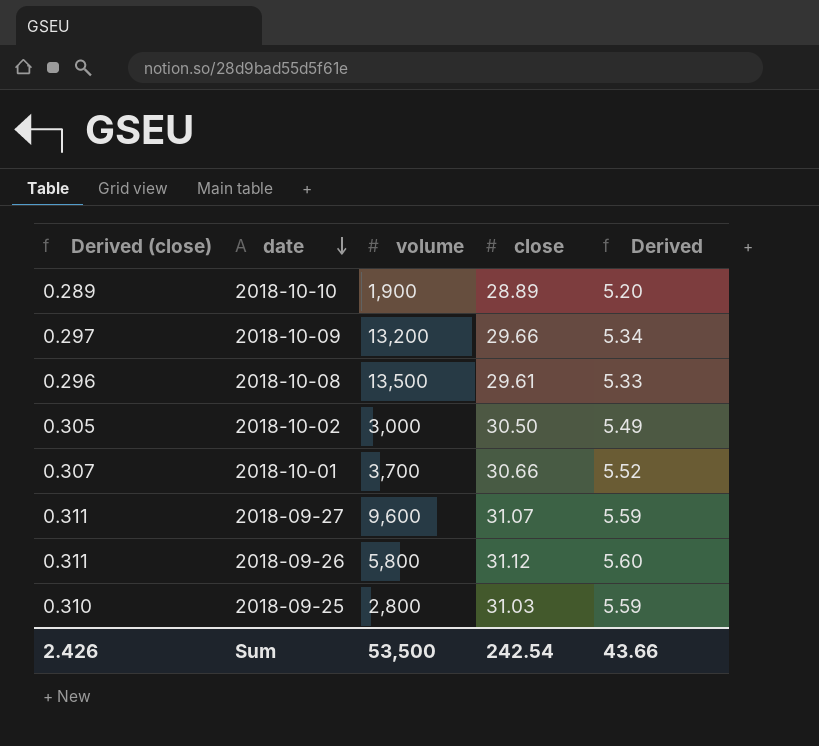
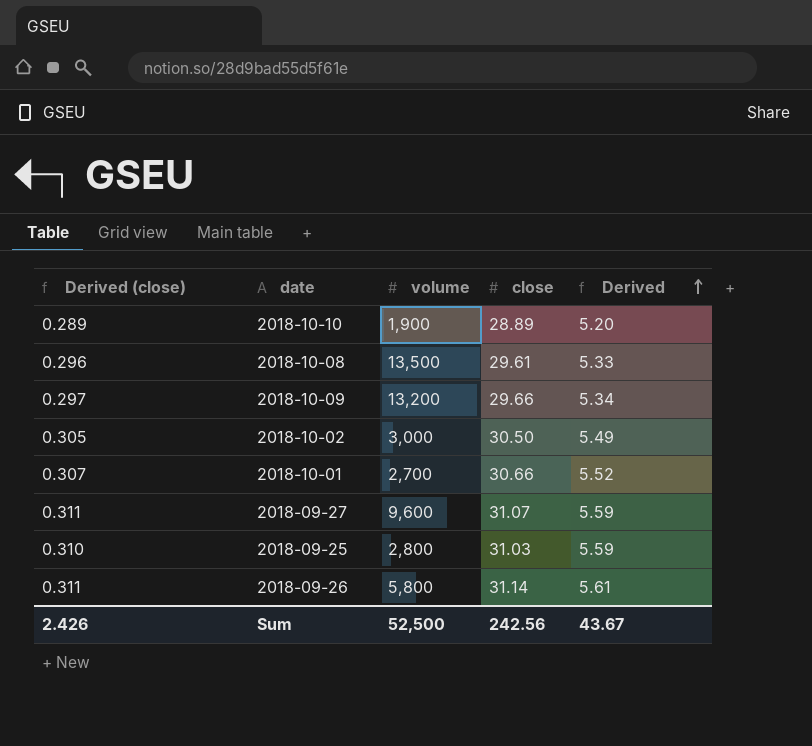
row order: date descending -> Derived ascending
2018-10-01 | volume: 3,700 -> 2,700
2018-09-26 | close: 31.12 -> 31.14
2018-09-26 | Derived: 5.60 -> 5.61
Sum | volume: 53,500 -> 52,500
Sum | close: 242.54 -> 242.56
Sum | Derived: 43.66 -> 43.67

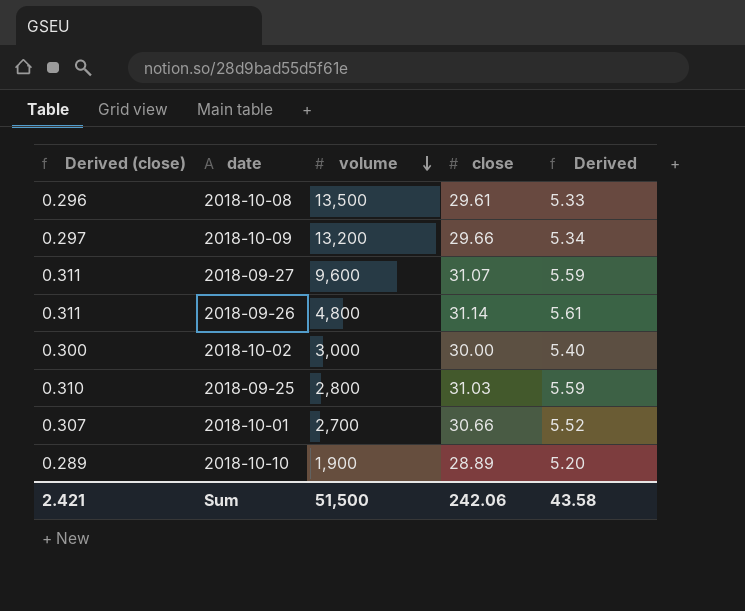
row order: Derived ascending -> volume descending
2018-09-26 | volume: 5,800 -> 4,800
2018-10-02 | Derived (close): 0.305 -> 0.300
2018-10-02 | close: 30.50 -> 30.00
2018-10-02 | Derived: 5.49 -> 5.40
Sum | Derived (close): 2.426 -> 2.421
Sum | volume: 52,500 -> 51,500
Sum | close: 242.56 -> 242.06
Sum | Derived: 43.67 -> 43.58

